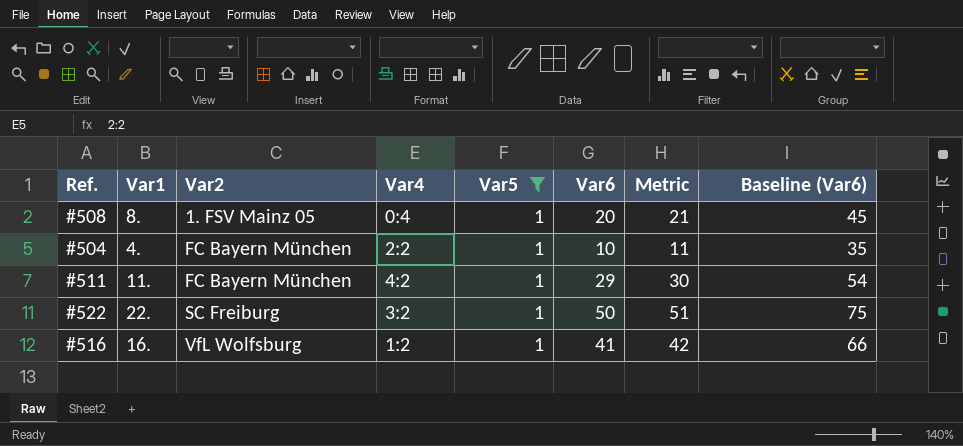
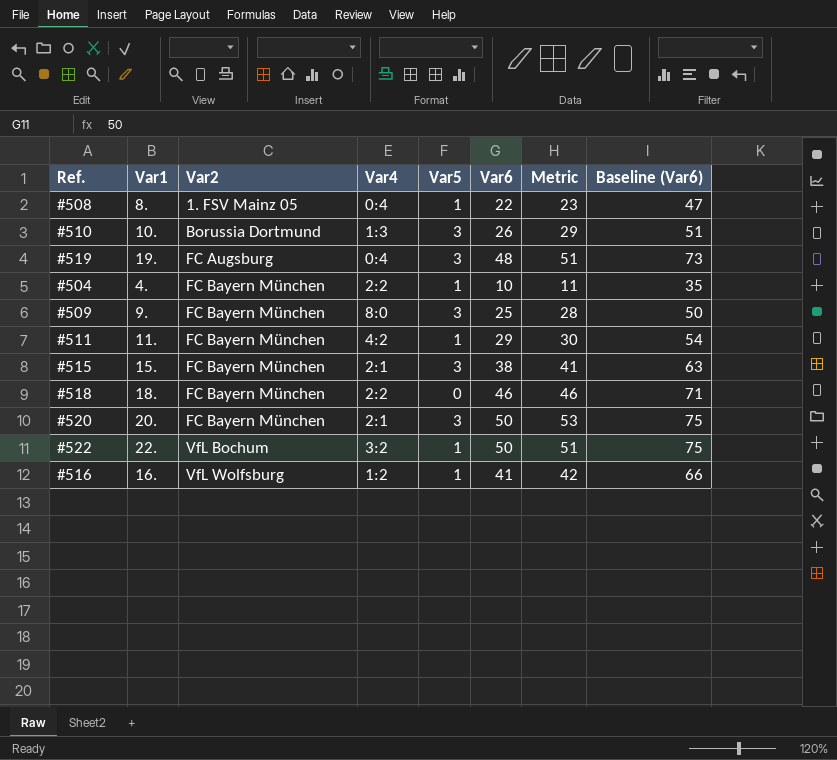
filter: Var5 = 1 -> none
#508 | Var6: 20 -> 22
#508 | Metric: 21 -> 23
#508 | Baseline (Var6): 45 -> 47
#522 | Var2: SC Freiburg -> VfL Bochum

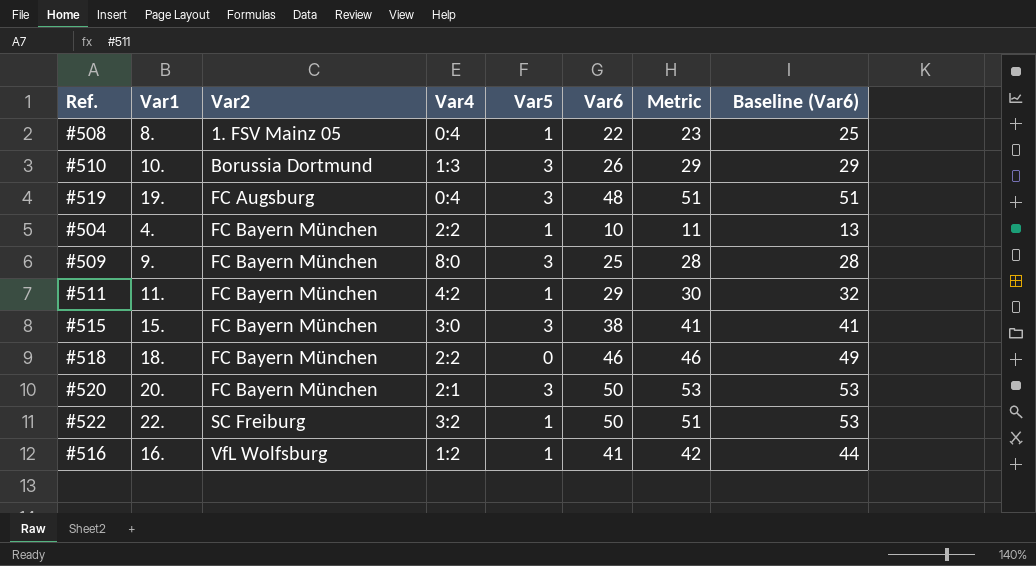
column Baseline (Var6) | formula: [Var6] + 25 -> [Var6] + 3
#515 | Var4: 2:1 -> 3:0
#522 | Var2: VfL Bochum -> SC Freiburg

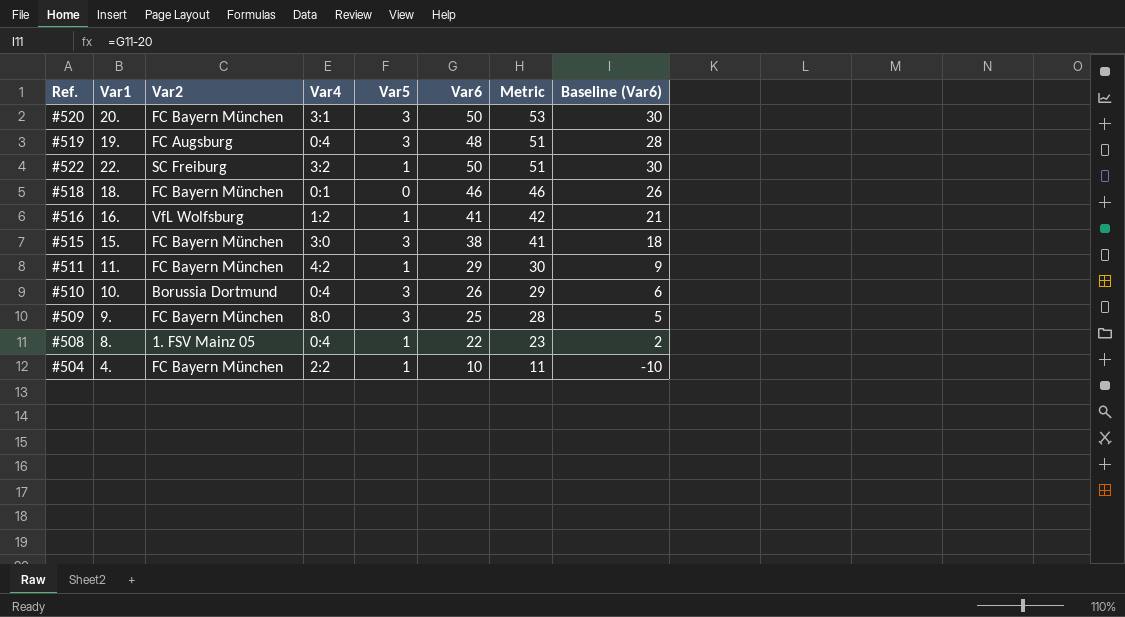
row order: Var2 ascending -> Metric descending
column Baseline (Var6) | formula: [Var6] + 3 -> [Var6] - 20
#520 | Var4: 2:1 -> 3:1
#518 | Var4: 2:2 -> 0:1
#510 | Var4: 1:3 -> 0:4

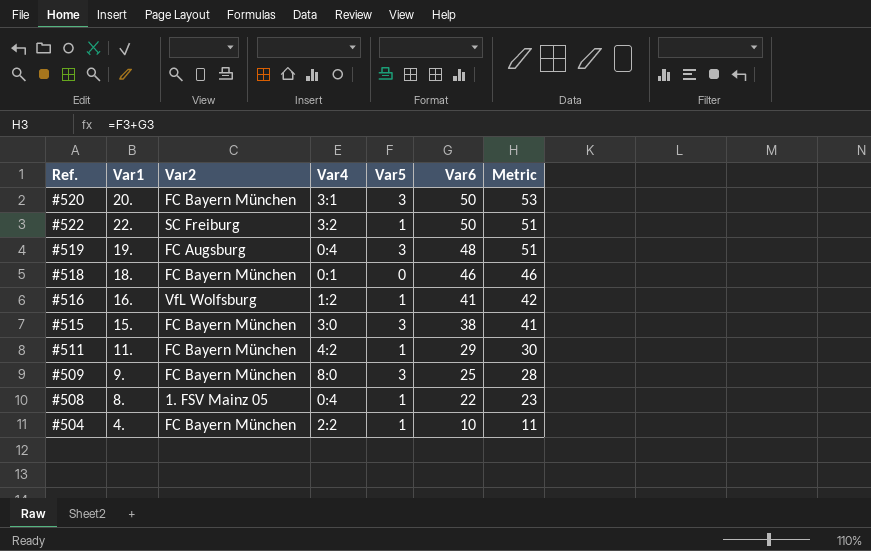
row order: Metric descending -> Var6 descending
column Baseline (Var6) | formula: [Var6] - 20 -> none
row #510: 10. | Borussia Dortmund | 0:4 | 3 | 26 | 29 | 6 -> none

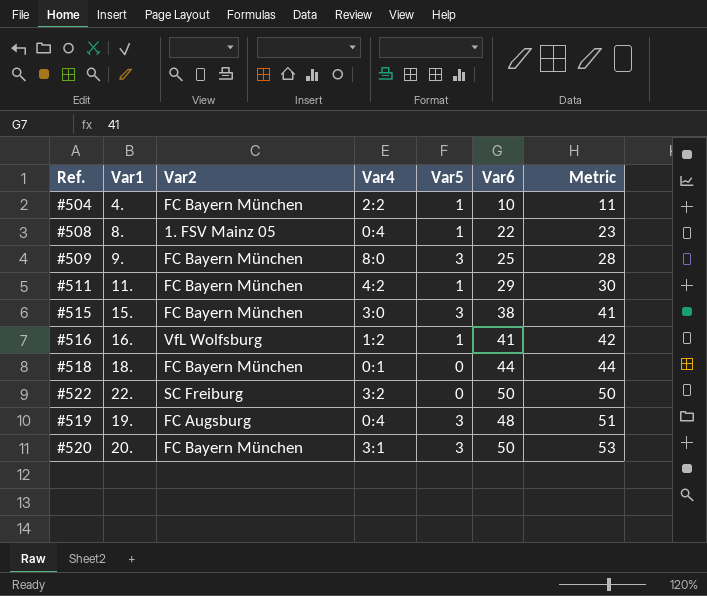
row order: Var6 descending -> Metric ascending
#518 | Var6: 46 -> 44
#518 | Metric: 46 -> 44
#522 | Var5: 1 -> 0
#522 | Metric: 51 -> 50

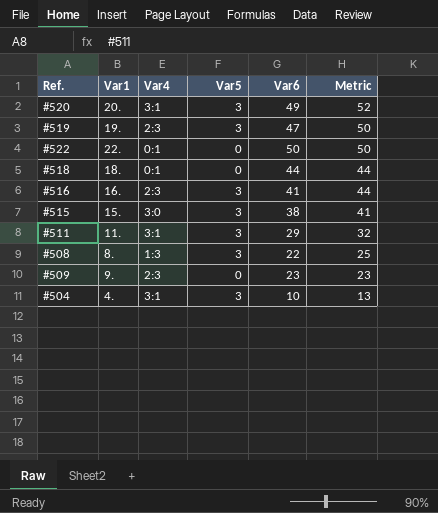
row order: Metric ascending -> Metric descending
column Var2 | position: 3 -> none
#520 | Var6: 50 -> 49
#520 | Metric: 53 -> 52
#519 | Var4: 0:4 -> 2:3
#519 | Var6: 48 -> 47
#519 | Metric: 51 -> 50
#522 | Var4: 3:2 -> 0:1
#516 | Var4: 1:2 -> 2:3
#516 | Var5: 1 -> 3
#516 | Metric: 42 -> 44
#511 | Var4: 4:2 -> 3:1
#511 | Var5: 1 -> 3
#511 | Metric: 30 -> 32
#508 | Var4: 0:4 -> 1:3
#508 | Var5: 1 -> 3
#508 | Metric: 23 -> 25
#509 | Var4: 8:0 -> 2:3
#509 | Var5: 3 -> 0
#509 | Var6: 25 -> 23
#509 | Metric: 28 -> 23
#504 | Var4: 2:2 -> 3:1
#504 | Var5: 1 -> 3
#504 | Metric: 11 -> 13

